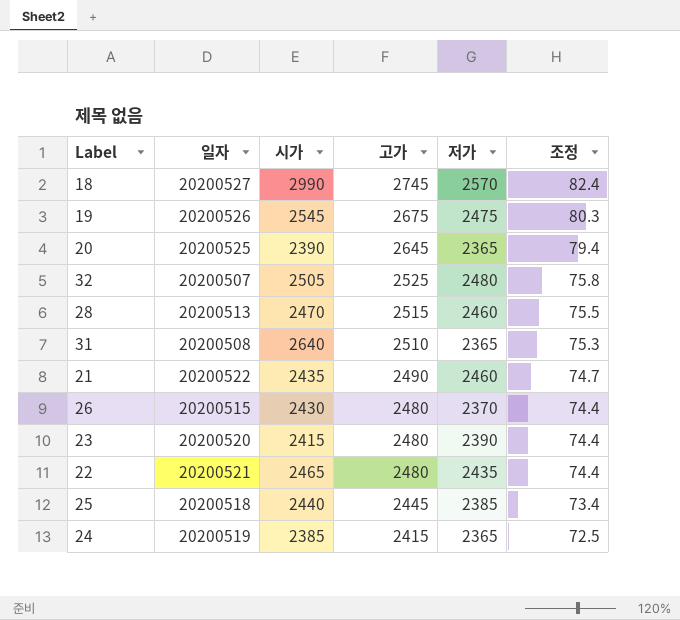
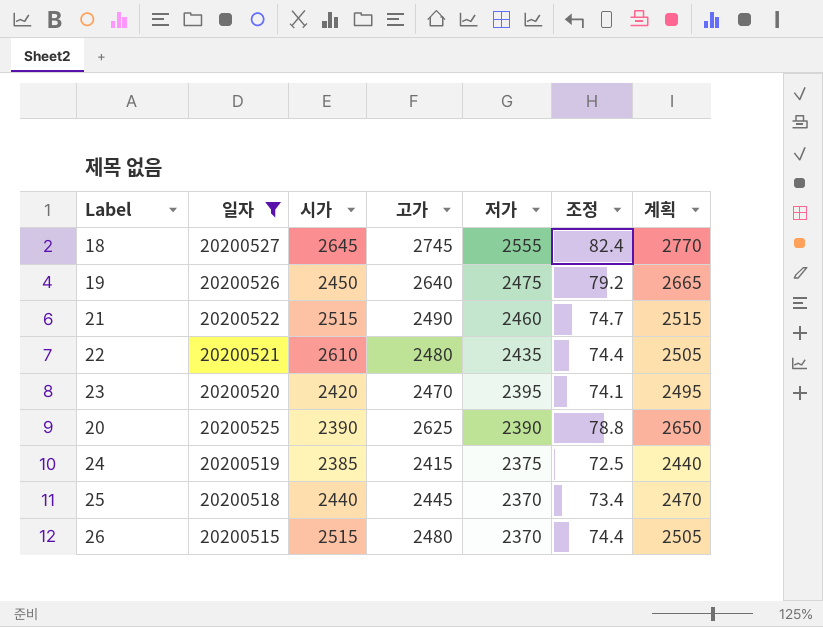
filter: none -> 일자 >= 20200515
row order: 고가 descending -> 저가 descending
column 계획 | formula: none -> [고가] + 25
18 | 시가: 2990 -> 2645
18 | 저가: 2570 -> 2555
19 | 시가: 2545 -> 2450
19 | 고가: 2675 -> 2640
19 | 조정: 80.3 -> 79.2
21 | 시가: 2435 -> 2515
22 | 시가: 2465 -> 2610
23 | 시가: 2415 -> 2420
23 | 고가: 2480 -> 2470
23 | 저가: 2390 -> 2395
23 | 조정: 74.4 -> 74.1
20 | 고가: 2645 -> 2625
20 | 저가: 2365 -> 2390
20 | 조정: 79.4 -> 78.8
24 | 저가: 2365 -> 2375
25 | 저가: 2385 -> 2370
26 | 시가: 2430 -> 2515

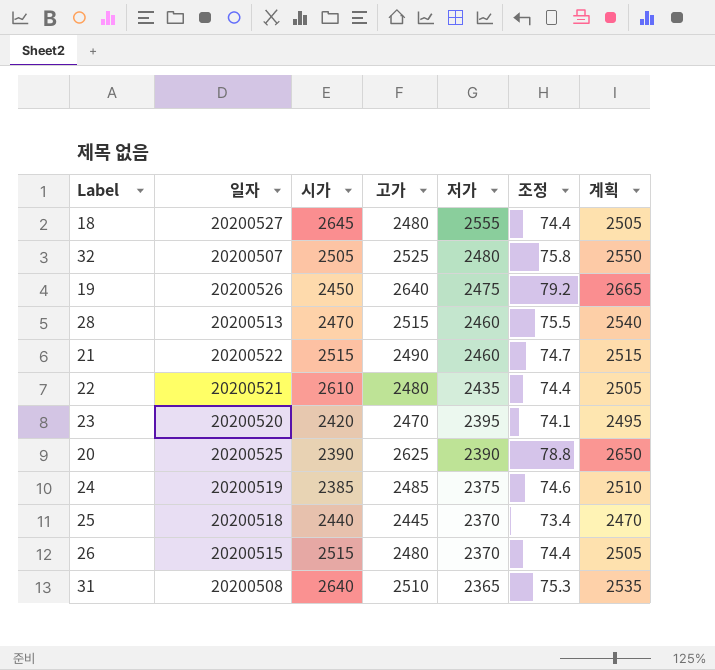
filter: 일자 >= 20200515 -> none
18 | 고가: 2745 -> 2480
18 | 조정: 82.4 -> 74.4
18 | 계획: 2770 -> 2505
24 | 고가: 2415 -> 2485
24 | 조정: 72.5 -> 74.6
24 | 계획: 2440 -> 2510

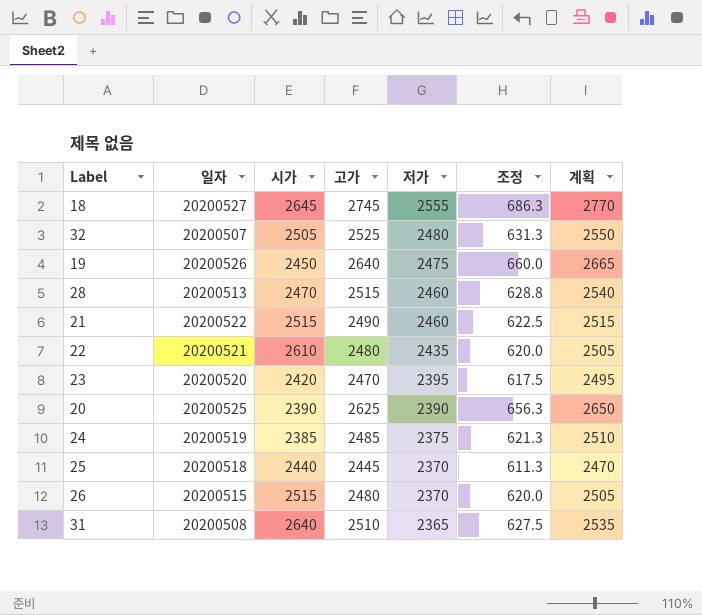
column 조정 | formula: [고가] * 0.03 -> [고가] * 0.25
18 | 고가: 2480 -> 2745
18 | 계획: 2505 -> 2770

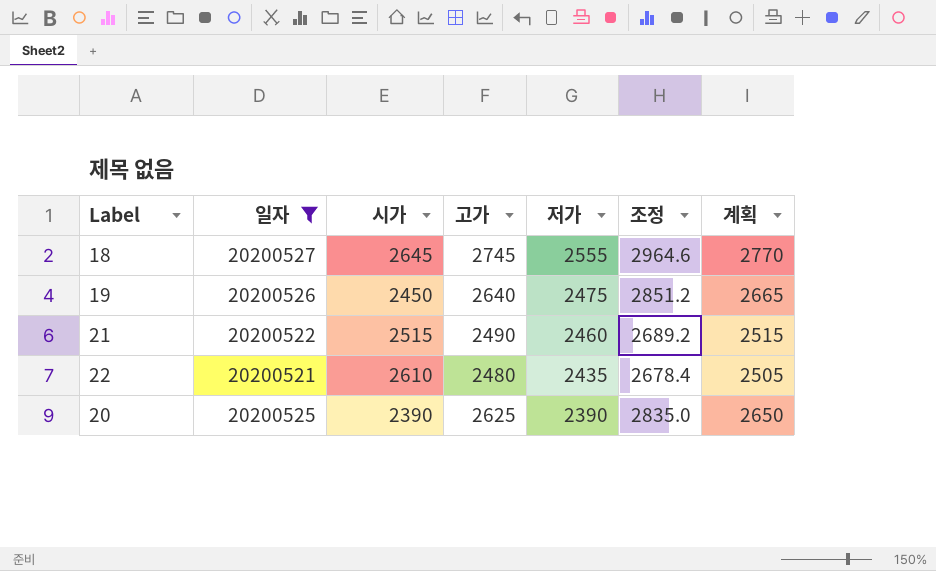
filter: none -> 일자 >= 20200521
column 조정 | formula: [고가] * 0.25 -> [고가] * 1.08

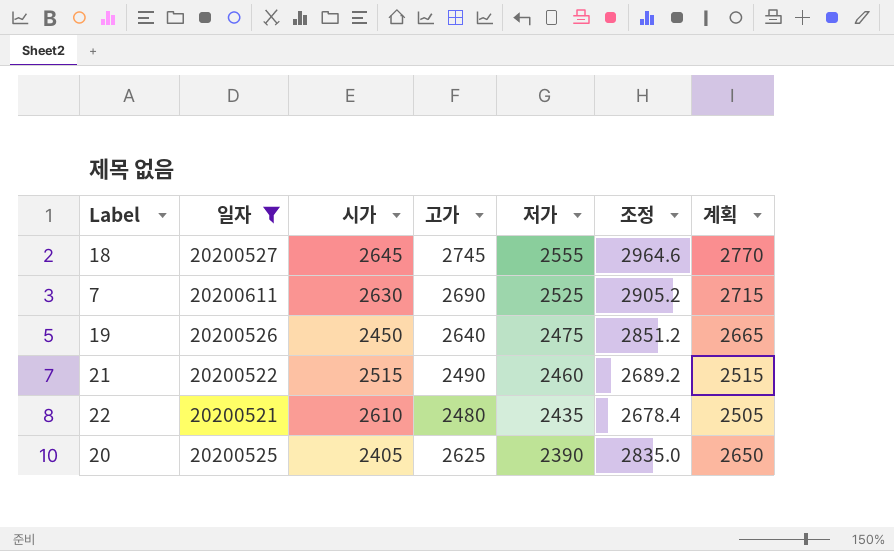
row 7: none -> 20200611 | 2630 | 2690 | 2525 | 2905.2 | 2715
20 | 시가: 2390 -> 2405

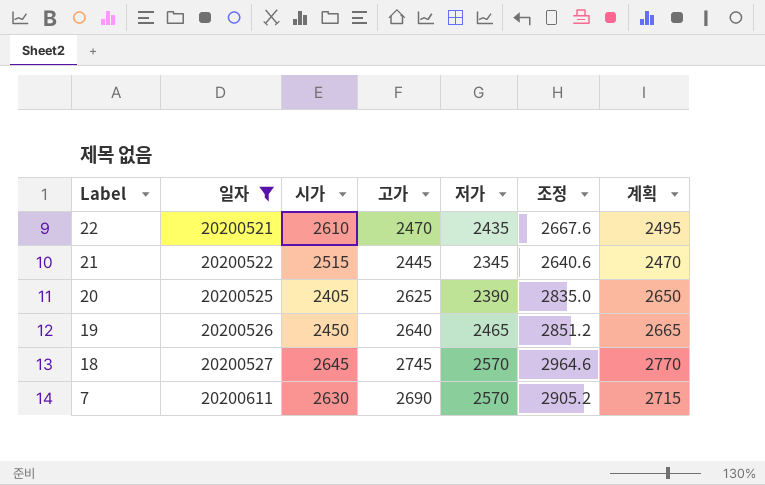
row order: 저가 descending -> Label descending
22 | 고가: 2480 -> 2470
22 | 조정: 2678.4 -> 2667.6
22 | 계획: 2505 -> 2495
21 | 고가: 2490 -> 2445
21 | 저가: 2460 -> 2345
21 | 조정: 2689.2 -> 2640.6
21 | 계획: 2515 -> 2470
19 | 저가: 2475 -> 2465
18 | 저가: 2555 -> 2570
7 | 저가: 2525 -> 2570

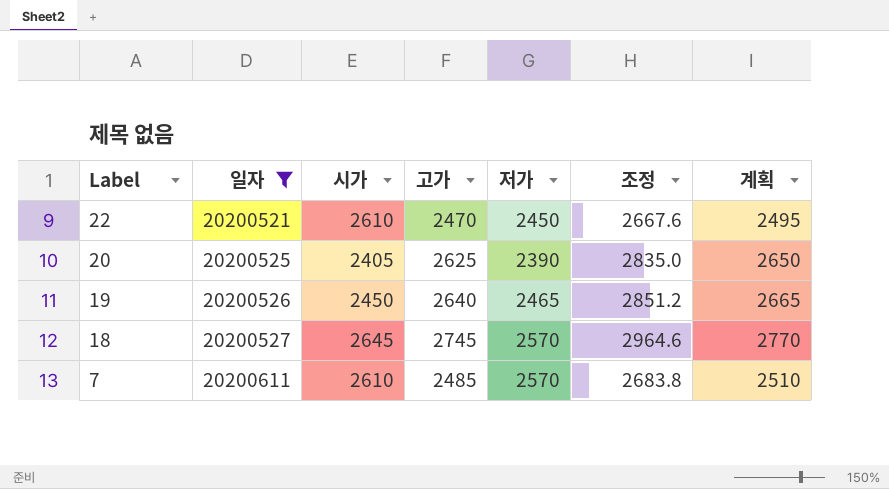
row 21: 20200522 | 2515 | 2445 | 2345 | 2640.6 | 2470 -> none
22 | 저가: 2435 -> 2450
7 | 시가: 2630 -> 2610
7 | 고가: 2690 -> 2485
7 | 조정: 2905.2 -> 2683.8
7 | 계획: 2715 -> 2510

